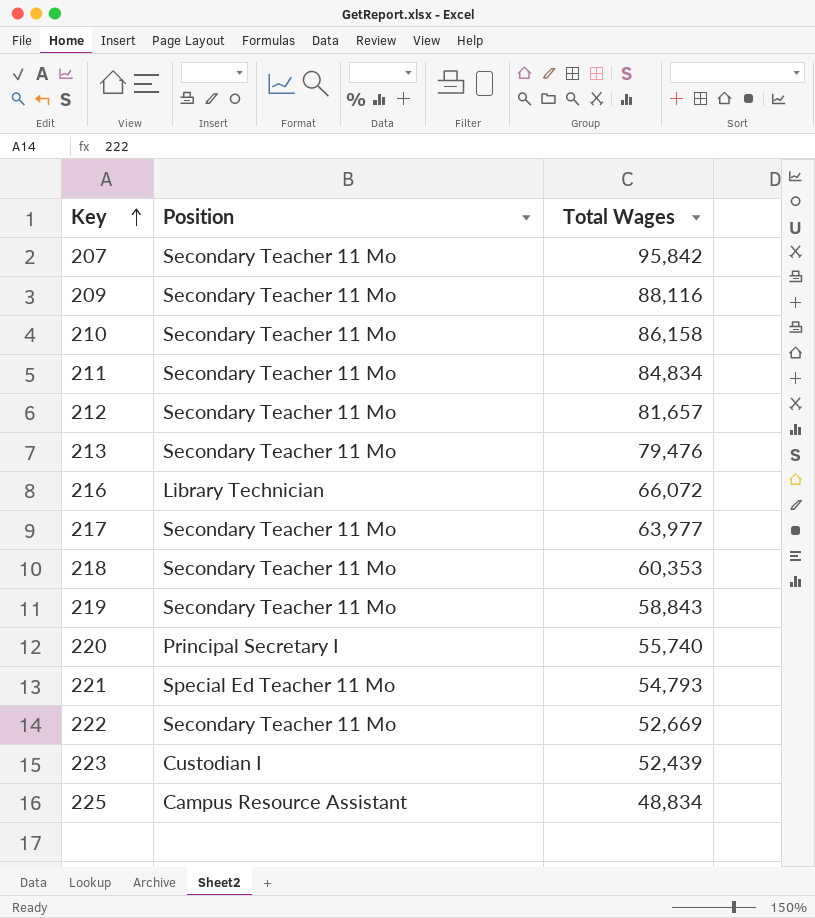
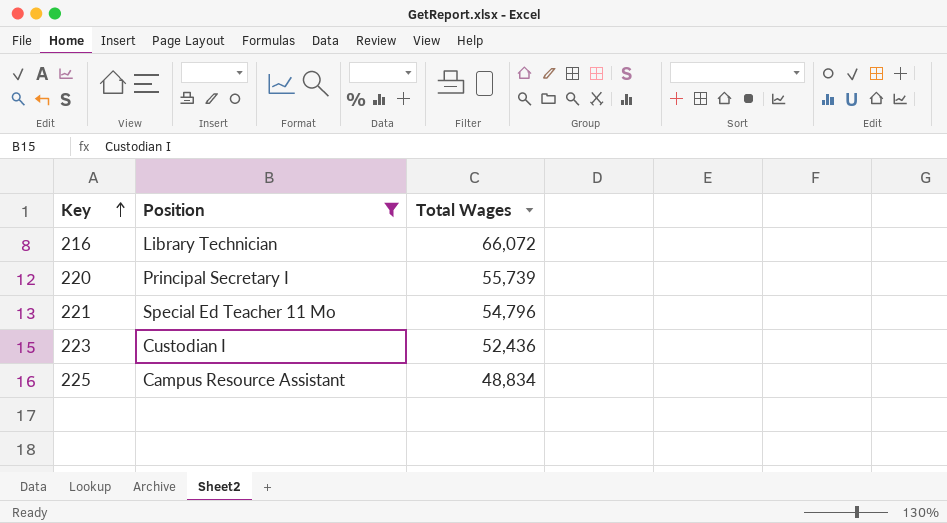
filter: none -> Position != Secondary Teacher 11 Mo
220 | Total Wages: 55,740 -> 55,739
221 | Total Wages: 54,793 -> 54,796
223 | Total Wages: 52,439 -> 52,436

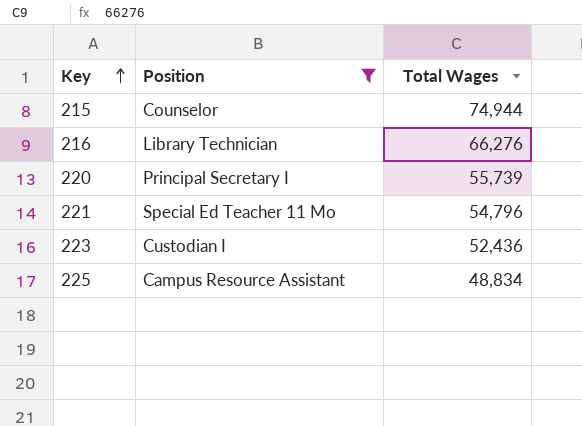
row 215: none -> Counselor | 74,944
216 | Total Wages: 66,072 -> 66,276

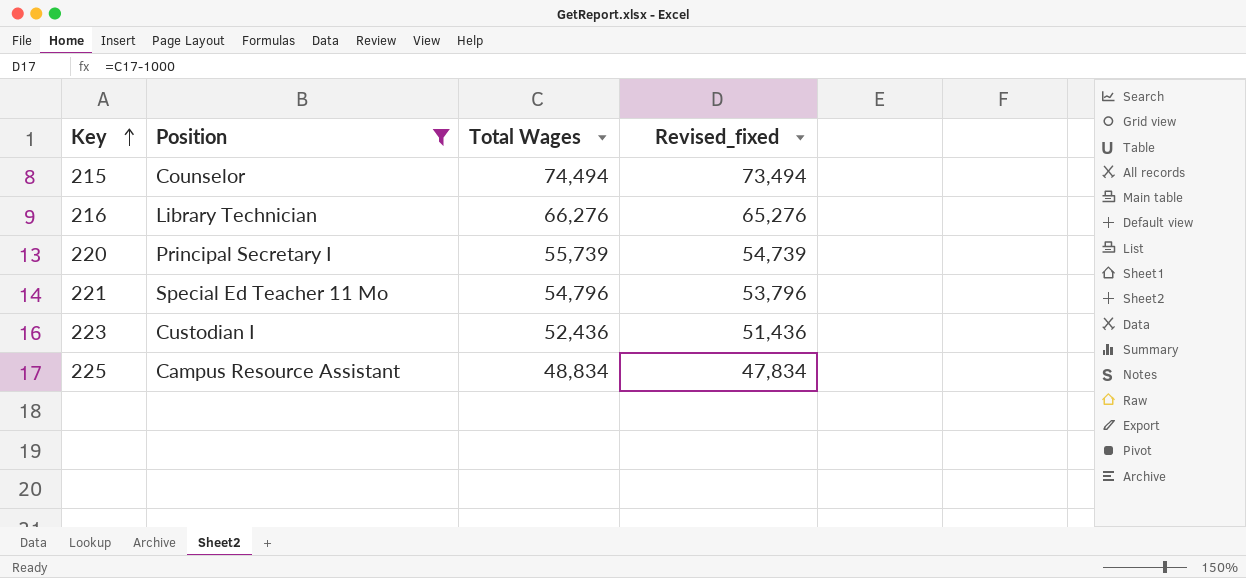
column Revised_fixed | formula: none -> [Total Wages] - 1000
215 | Total Wages: 74,944 -> 74,494

